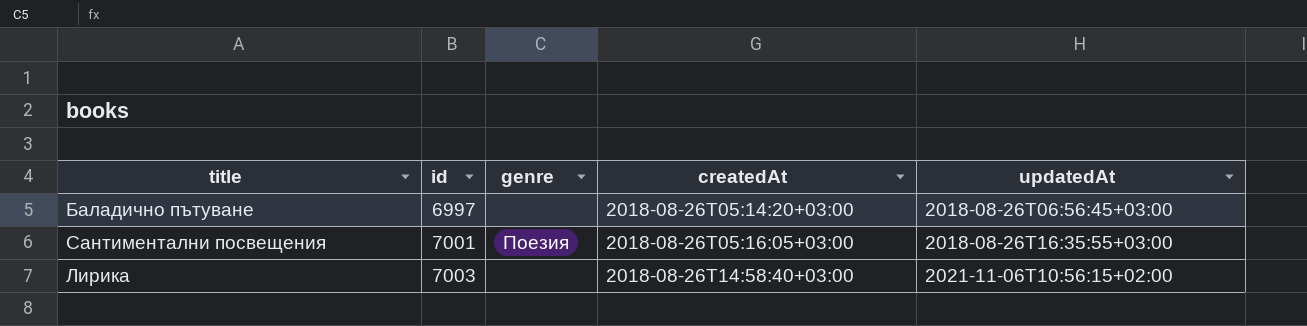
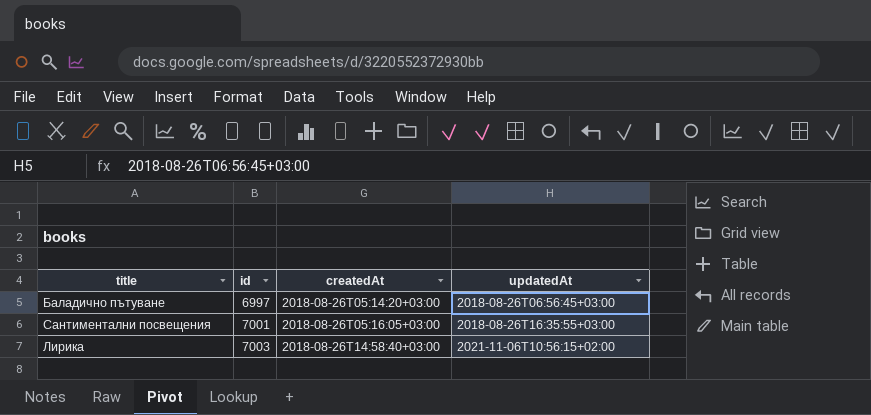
column genre | position: 3 -> none

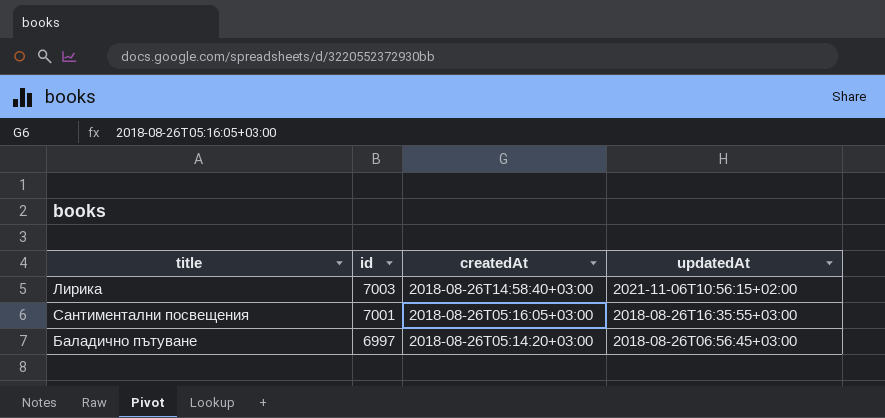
row order: id ascending -> id descending

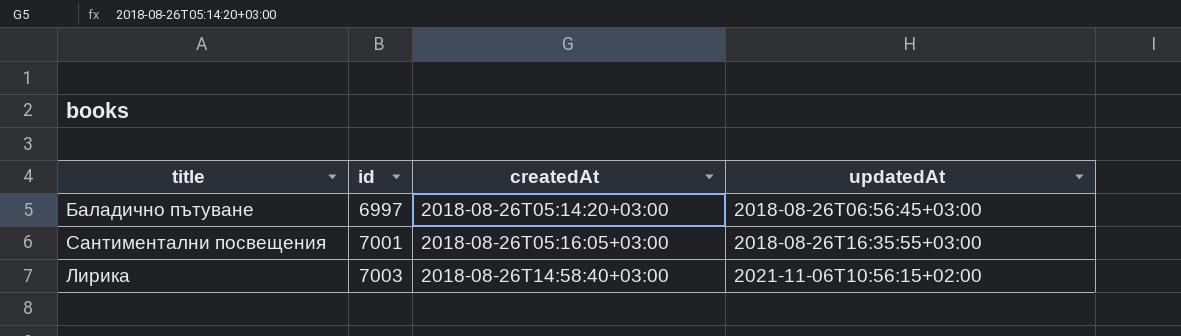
row order: id descending -> id ascending

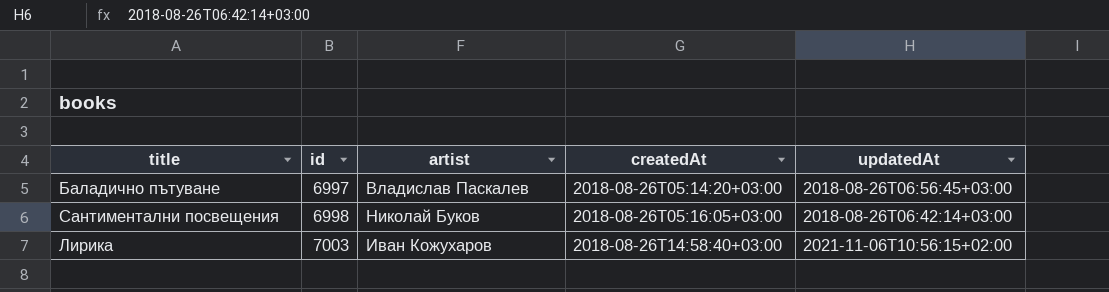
column artist | position: none -> 3
Сантиментални посвещения | id: 7001 -> 6998
Сантиментални посвещения | updatedAt: 2018-08-26T16:35:55+03:00 -> 2018-08-26T06:42:14+03:00

